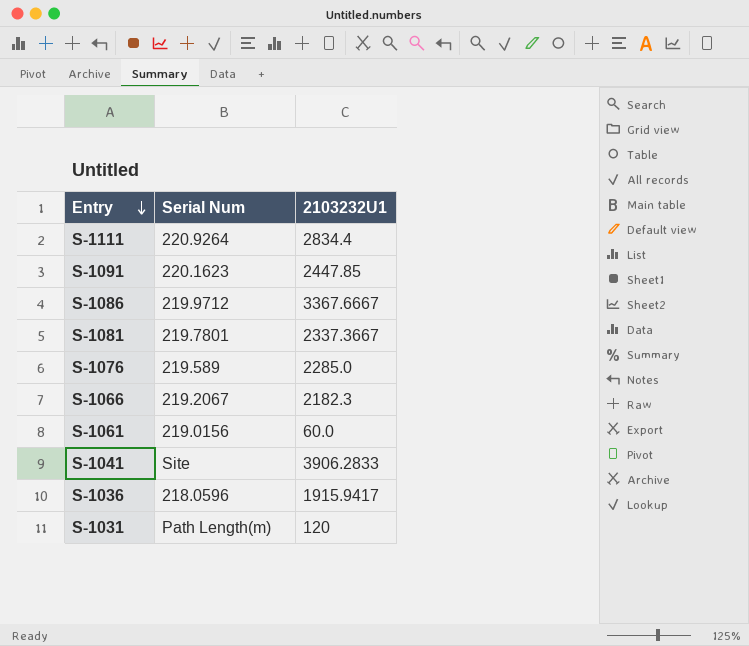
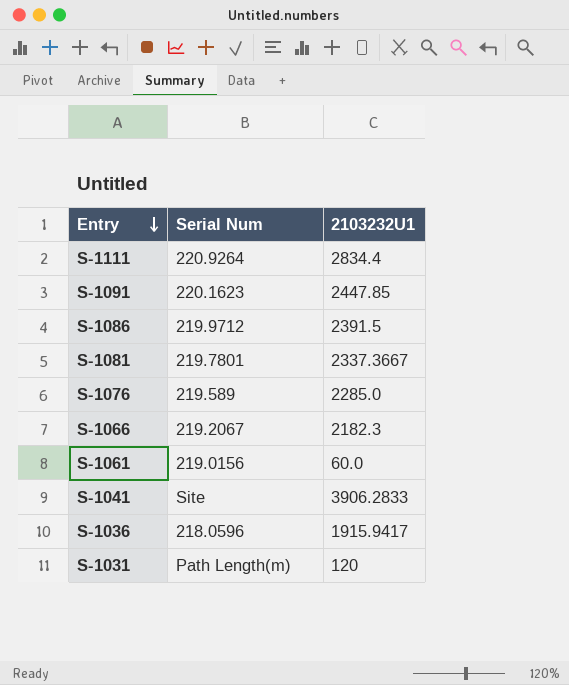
S-1086 | 2103232U1: 3367.6667 -> 2391.5

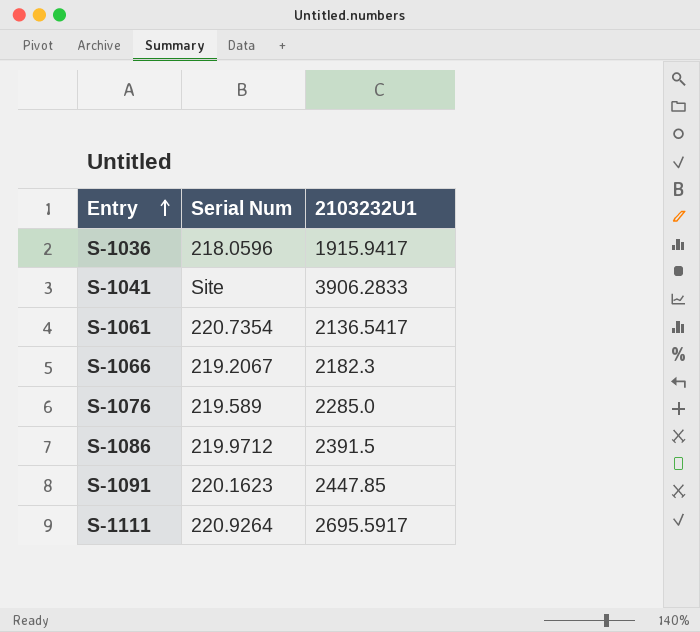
row order: Entry descending -> Entry ascending
row S-1081: 219.7801 | 2337.3667 -> none
row S-1031: Path Length(m) | 120 -> none
S-1061 | Serial Num: 219.0156 -> 220.7354
S-1061 | 2103232U1: 60.0 -> 2136.5417
S-1111 | 2103232U1: 2834.4 -> 2695.5917

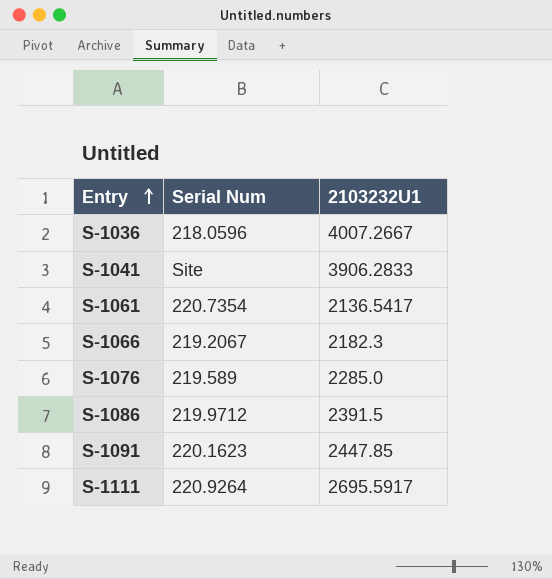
S-1036 | 2103232U1: 1915.9417 -> 4007.2667

